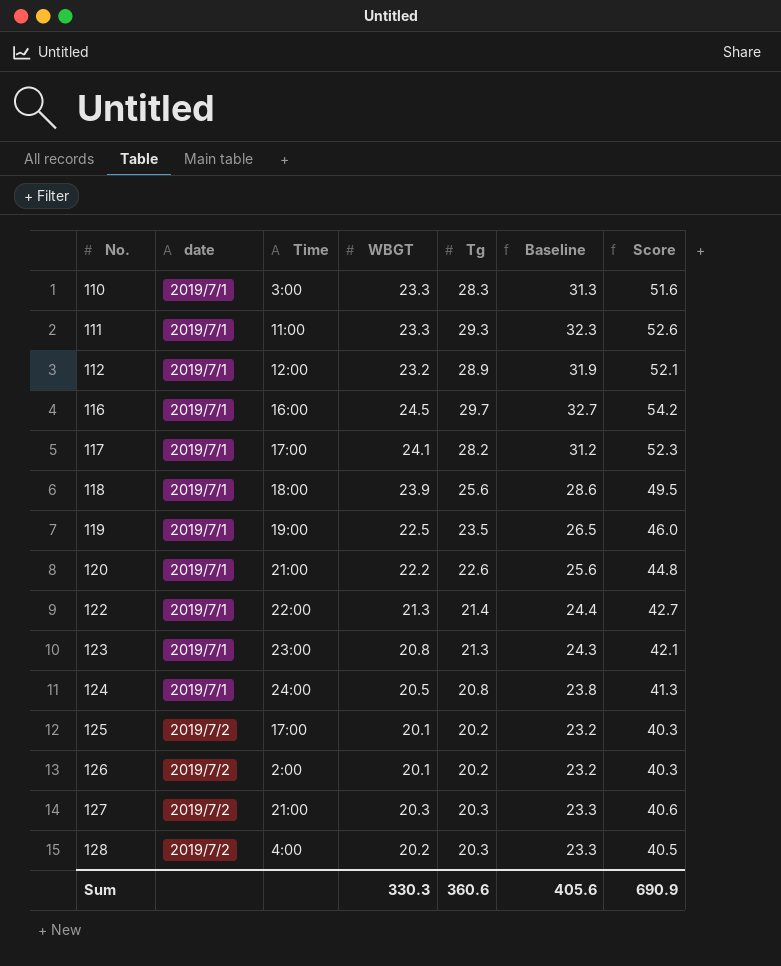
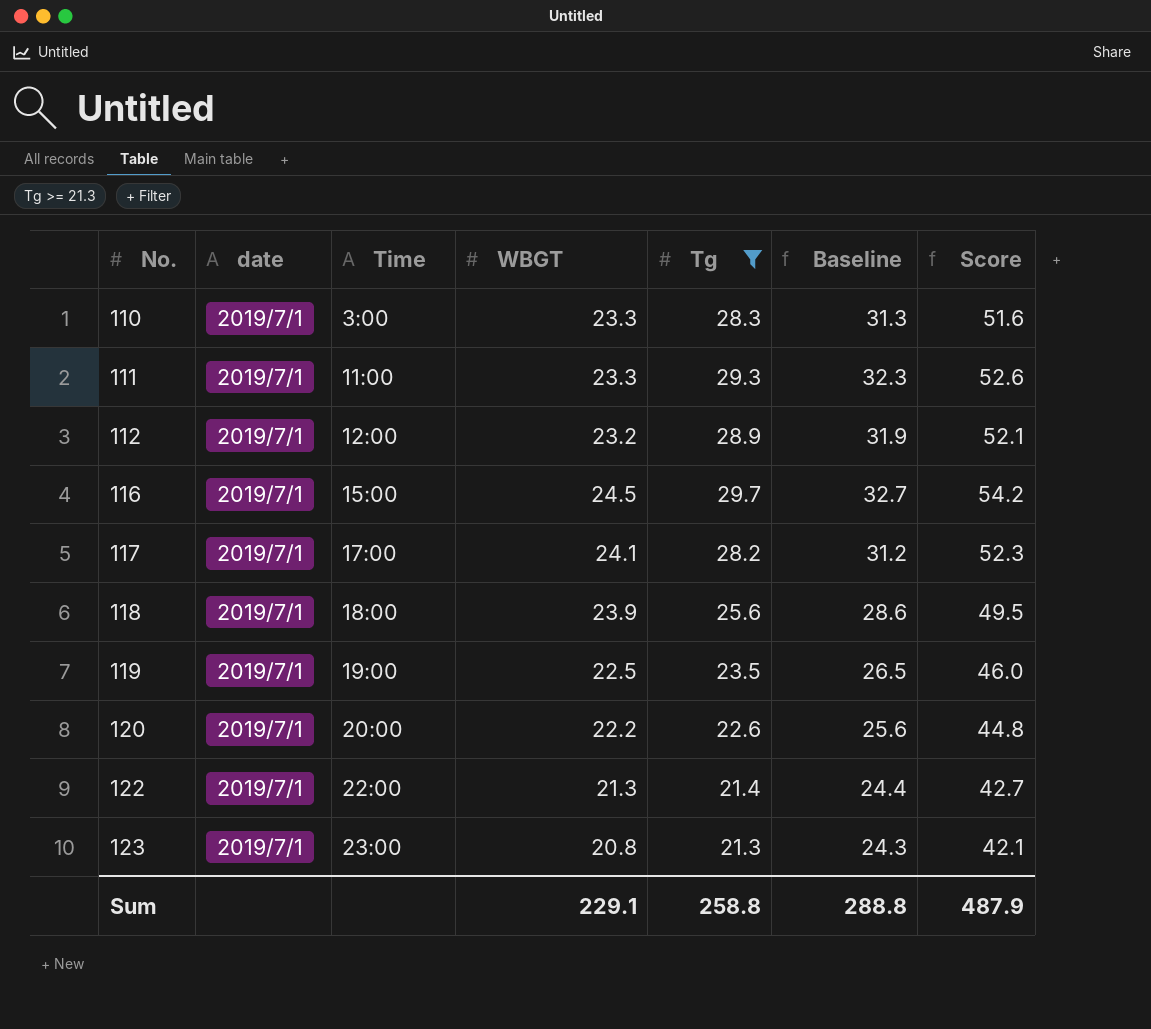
filter: none -> Tg >= 21.3
116 | Time: 16:00 -> 15:00
120 | Time: 21:00 -> 20:00
Sum | WBGT: 330.3 -> 229.1
Sum | Tg: 360.6 -> 258.8
Sum | Baseline: 405.6 -> 288.8
Sum | Score: 690.9 -> 487.9

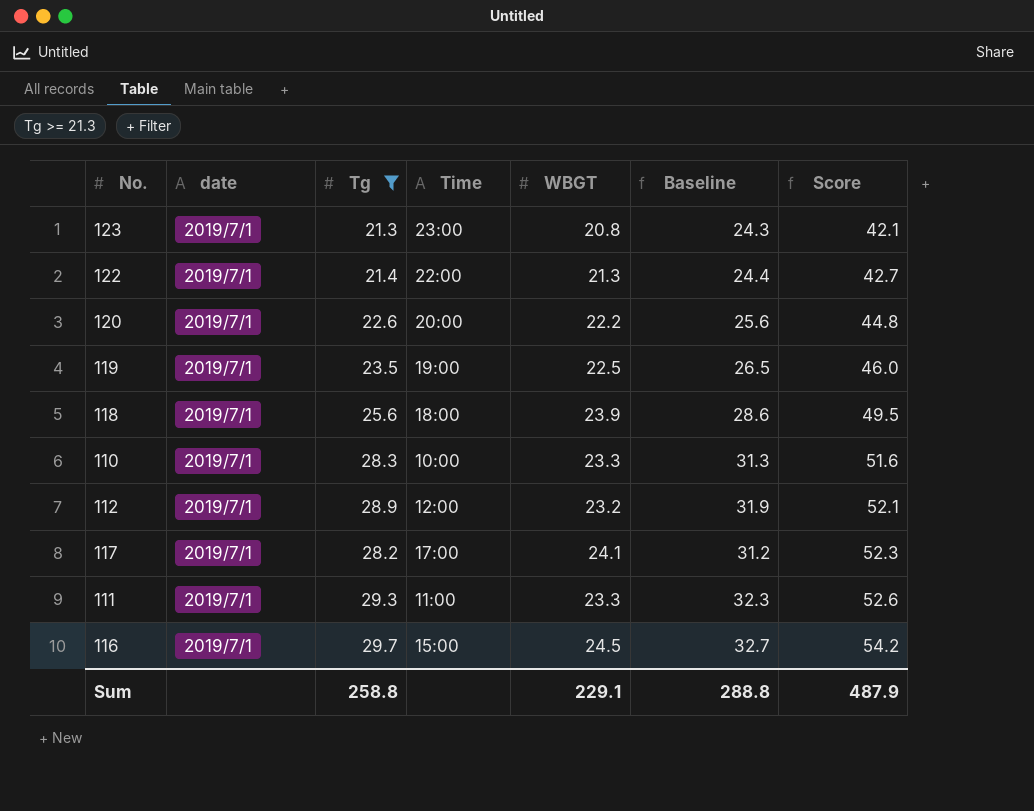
row order: No. ascending -> Score ascending
column Tg | position: 5 -> 3
110 | Time: 3:00 -> 10:00

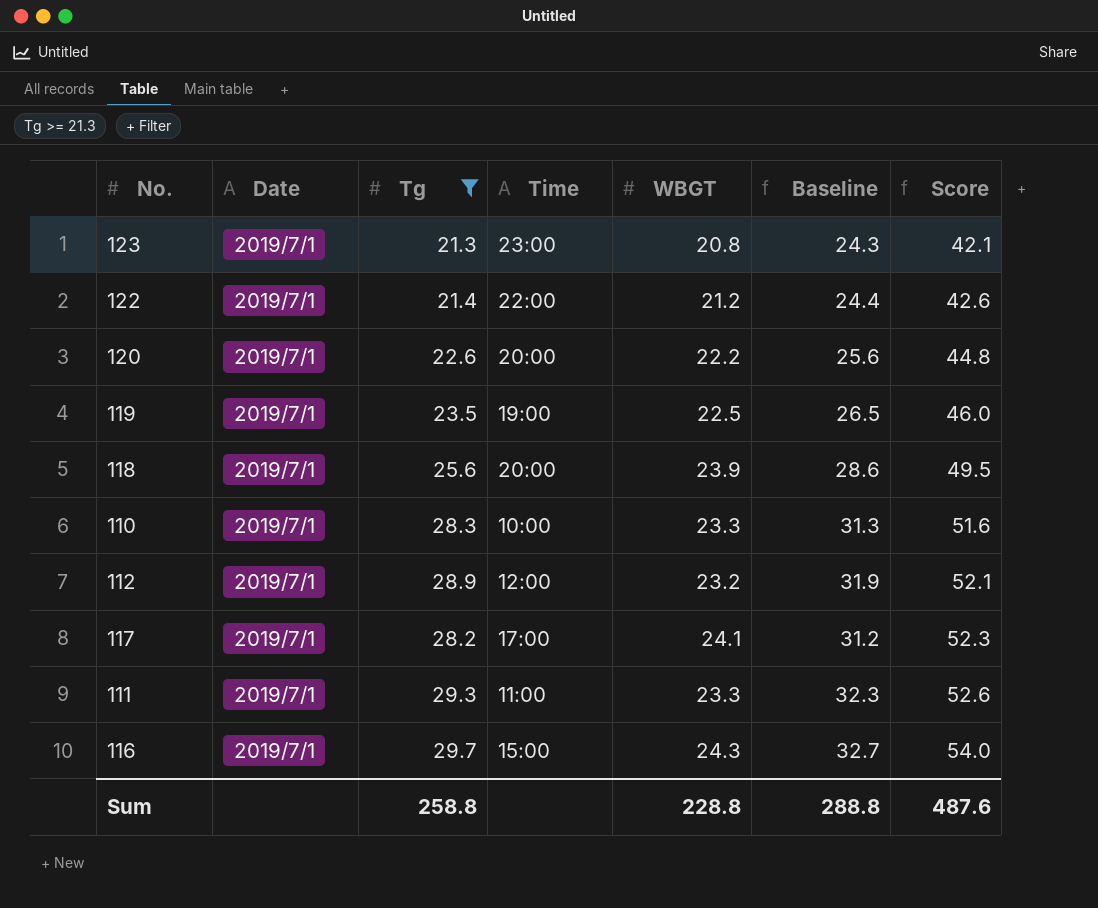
column name: date -> Date
122 | WBGT: 21.3 -> 21.2
122 | Score: 42.7 -> 42.6
118 | Time: 18:00 -> 20:00
116 | WBGT: 24.5 -> 24.3
116 | Score: 54.2 -> 54.0
Sum | WBGT: 229.1 -> 228.8
Sum | Score: 487.9 -> 487.6

